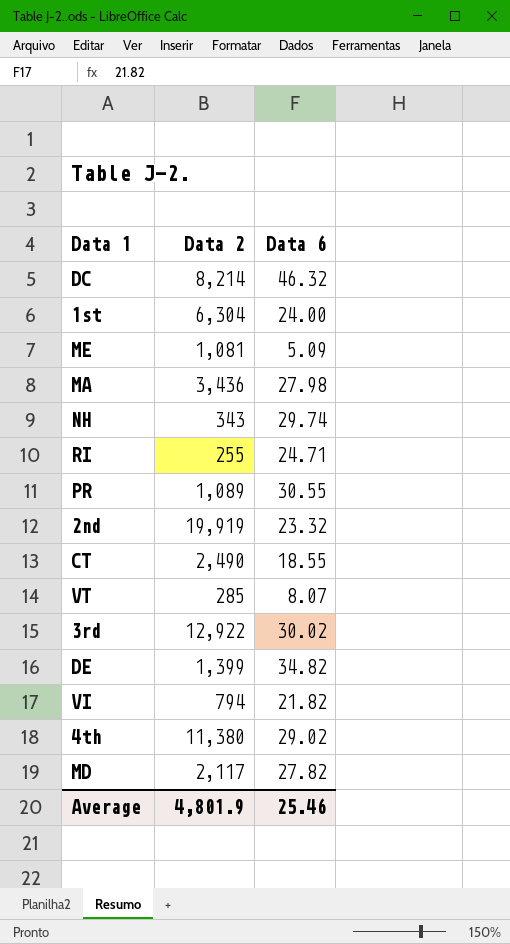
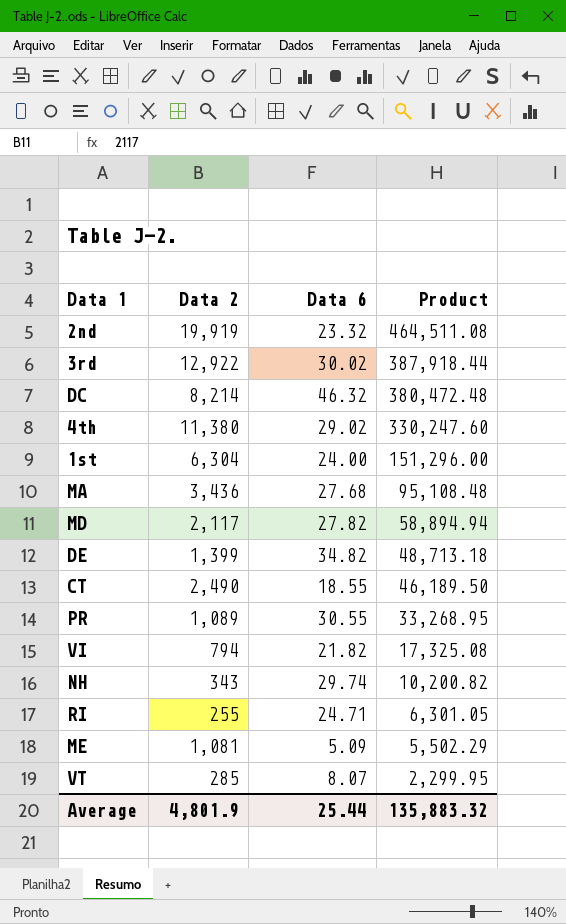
row order: none -> Product descending
column Product | formula: none -> [Data 2] * [Data 6]
MA | Data 6: 27.98 -> 27.68
Average | Data 6: 25.46 -> 25.44

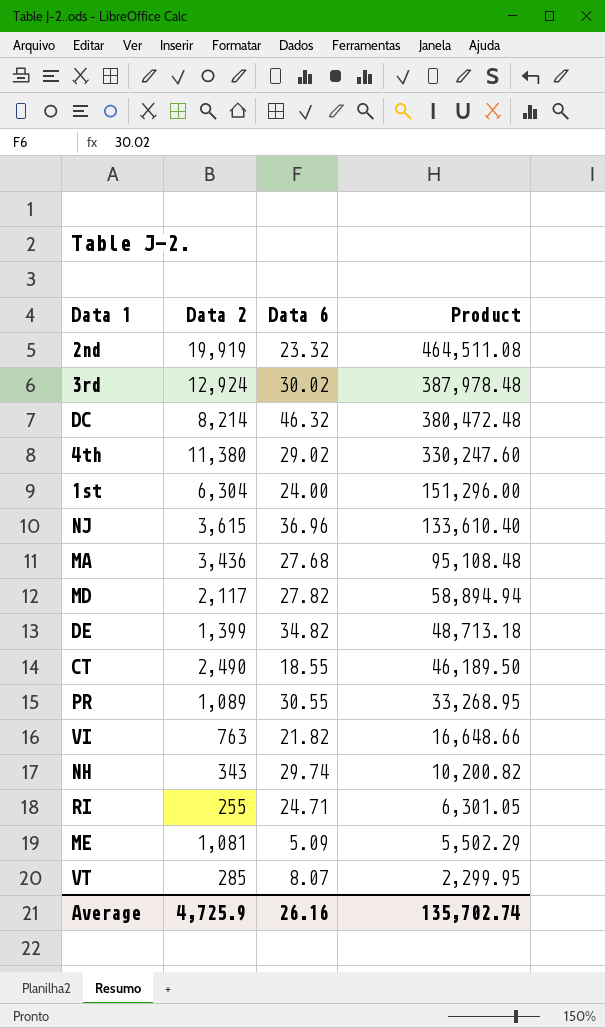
3rd | Data 2: 12,922 -> 12,924
3rd | Product: 387,918.44 -> 387,978.48
row NJ: none -> 3,615 | 36.96 | 133,610.40
VI | Data 2: 794 -> 763
VI | Product: 17,325.08 -> 16,648.66
Average | Data 2: 4,801.9 -> 4,725.9
Average | Data 6: 25.44 -> 26.16
Average | Product: 135,883.32 -> 135,702.74

